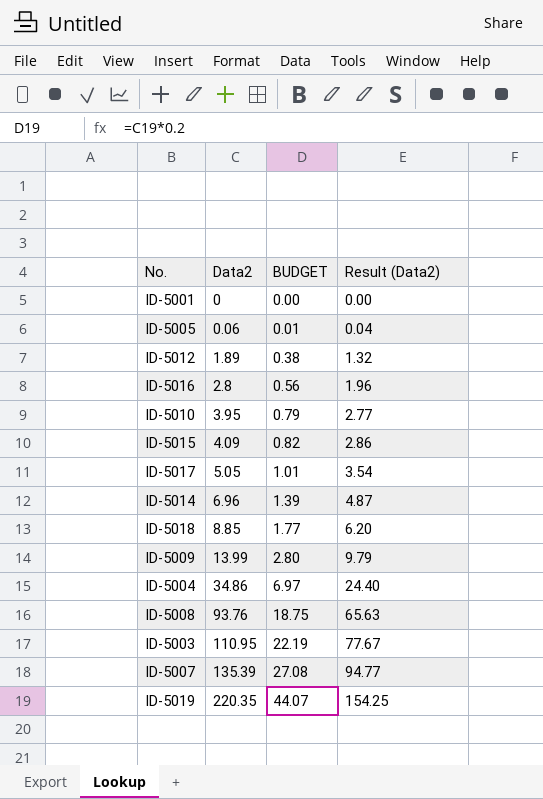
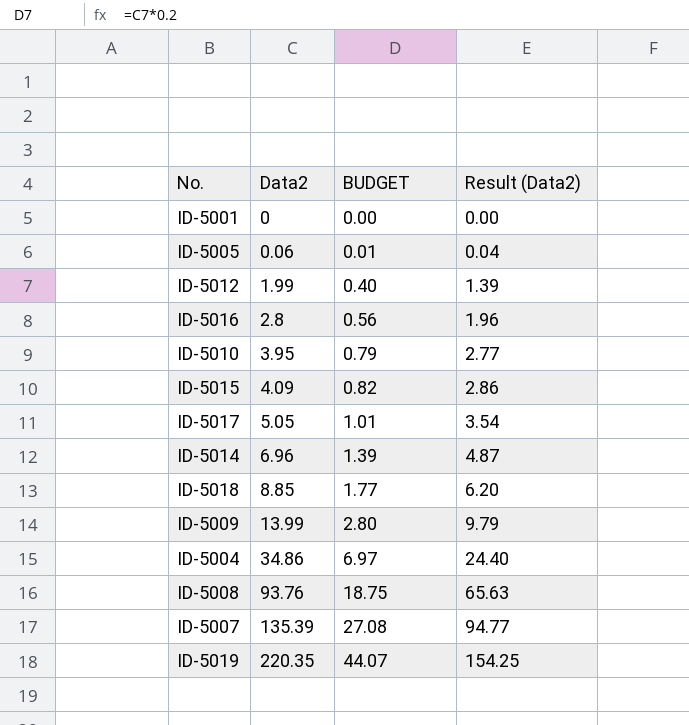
row ID-5003: 110.95 | 22.19 | 77.67 -> none
ID-5012 | Data2: 1.89 -> 1.99
ID-5012 | BUDGET: 0.38 -> 0.40
ID-5012 | Result (Data2): 1.32 -> 1.39

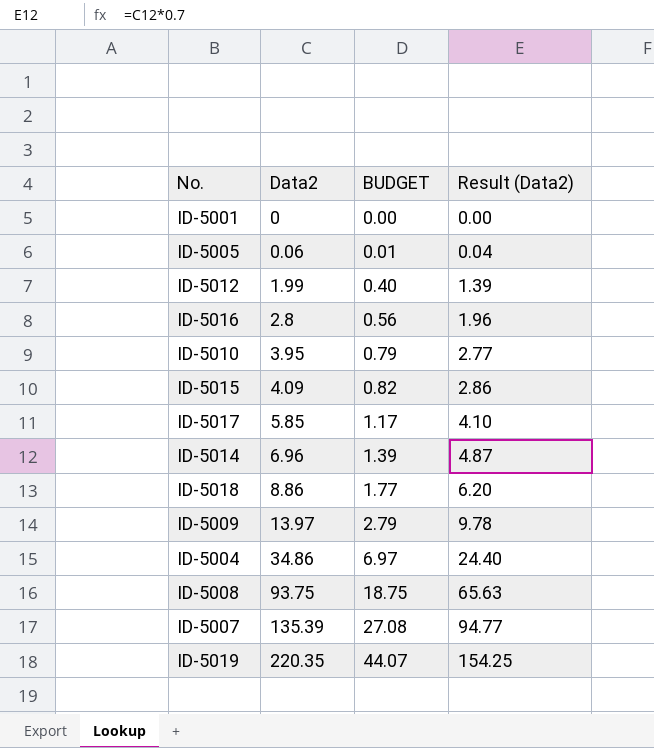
ID-5017 | Data2: 5.05 -> 5.85
ID-5017 | BUDGET: 1.01 -> 1.17
ID-5017 | Result (Data2): 3.54 -> 4.10
ID-5018 | Data2: 8.85 -> 8.86
ID-5009 | Data2: 13.99 -> 13.97
ID-5009 | BUDGET: 2.80 -> 2.79
ID-5009 | Result (Data2): 9.79 -> 9.78
ID-5008 | Data2: 93.76 -> 93.75

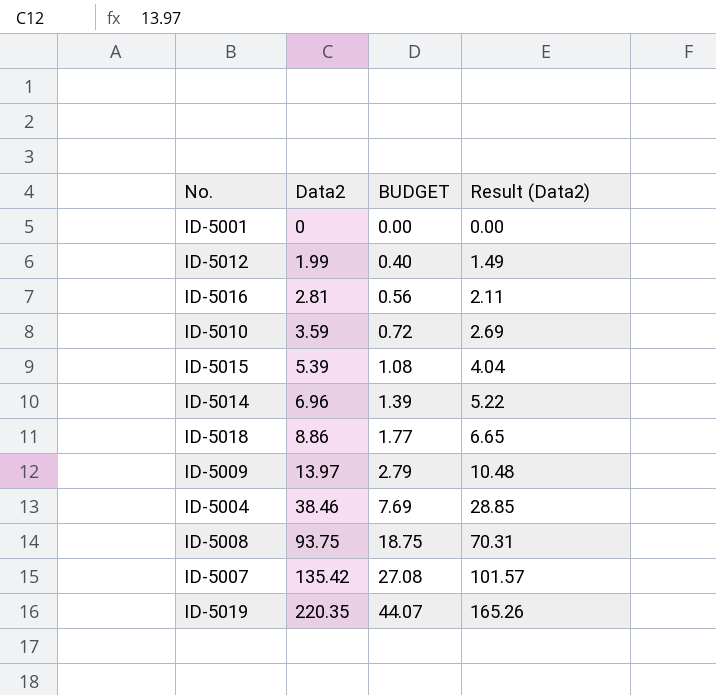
column Result (Data2) | formula: [Data2] * 0.7 -> [Data2] * 0.75
row ID-5005: 0.06 | 0.01 | 0.04 -> none
row ID-5017: 5.85 | 1.17 | 4.10 -> none
ID-5016 | Data2: 2.8 -> 2.81
ID-5010 | Data2: 3.95 -> 3.59
ID-5010 | BUDGET: 0.79 -> 0.72
ID-5015 | Data2: 4.09 -> 5.39
ID-5015 | BUDGET: 0.82 -> 1.08
ID-5004 | Data2: 34.86 -> 38.46
ID-5004 | BUDGET: 6.97 -> 7.69
ID-5007 | Data2: 135.39 -> 135.42

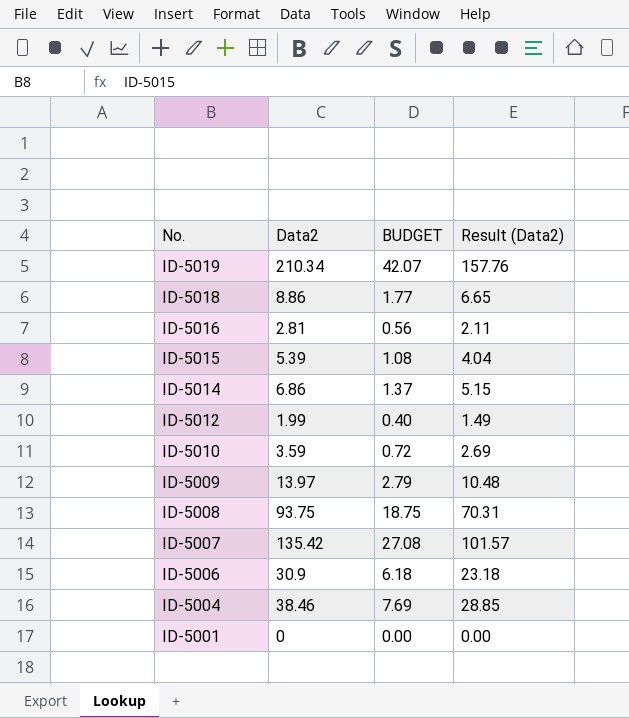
row order: Data2 ascending -> No. descending
ID-5019 | Data2: 220.35 -> 210.34
ID-5019 | BUDGET: 44.07 -> 42.07
ID-5019 | Result (Data2): 165.26 -> 157.76
ID-5014 | Data2: 6.96 -> 6.86
ID-5014 | BUDGET: 1.39 -> 1.37
ID-5014 | Result (Data2): 5.22 -> 5.15
row ID-5006: none -> 30.9 | 6.18 | 23.18

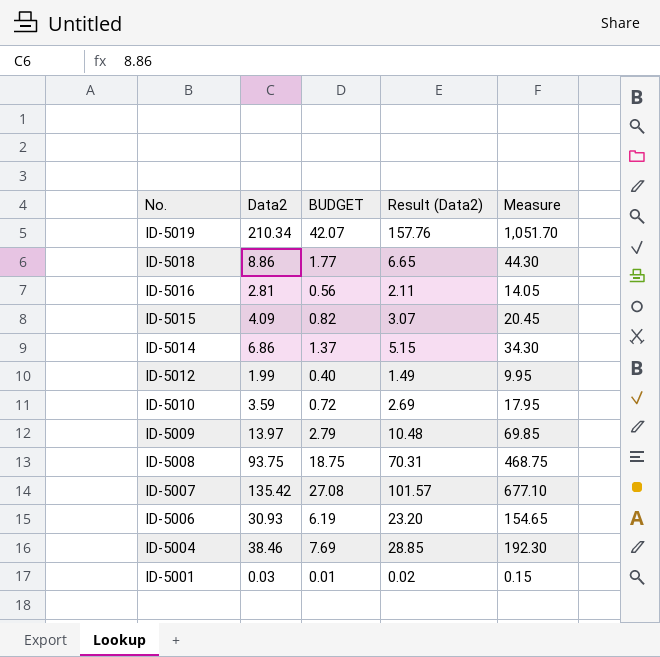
column Measure | formula: none -> [Data2] * 5
ID-5015 | Data2: 5.39 -> 4.09
ID-5015 | BUDGET: 1.08 -> 0.82
ID-5015 | Result (Data2): 4.04 -> 3.07
ID-5006 | Data2: 30.9 -> 30.93
ID-5006 | BUDGET: 6.18 -> 6.19
ID-5006 | Result (Data2): 23.18 -> 23.20
ID-5001 | Data2: 0 -> 0.03
ID-5001 | BUDGET: 0.00 -> 0.01
ID-5001 | Result (Data2): 0.00 -> 0.02

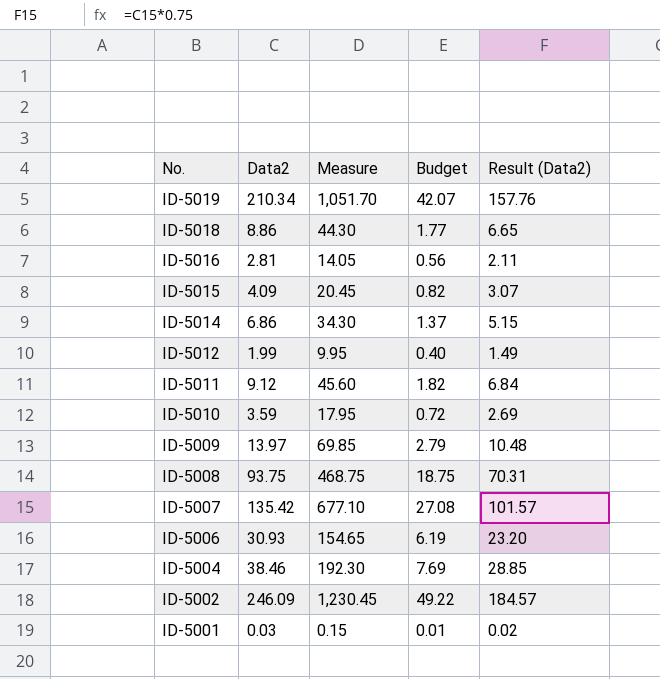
column Measure | position: 5 -> 3
column name: BUDGET -> Budget
row ID-5011: none -> 9.12 | 45.60 | 1.82 | 6.84
row ID-5002: none -> 246.09 | 1,230.45 | 49.22 | 184.57

